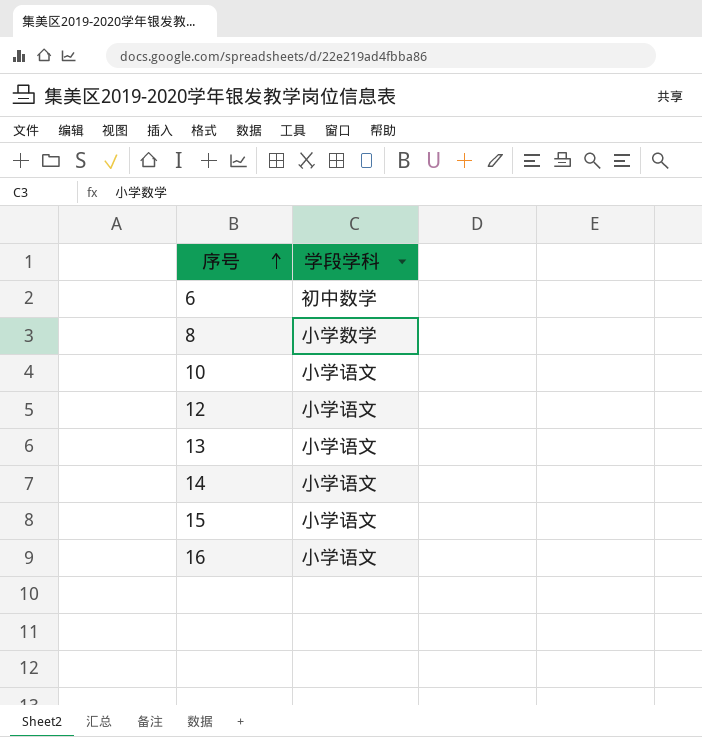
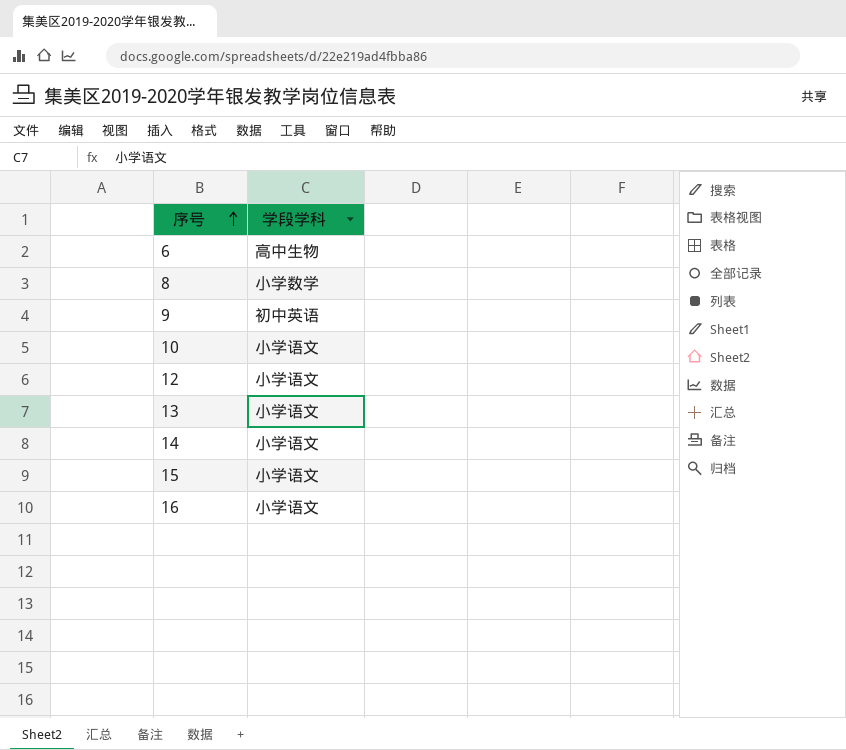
6 | 学段学科: 初中数学 -> 高中生物
row 9: none -> 初中英语

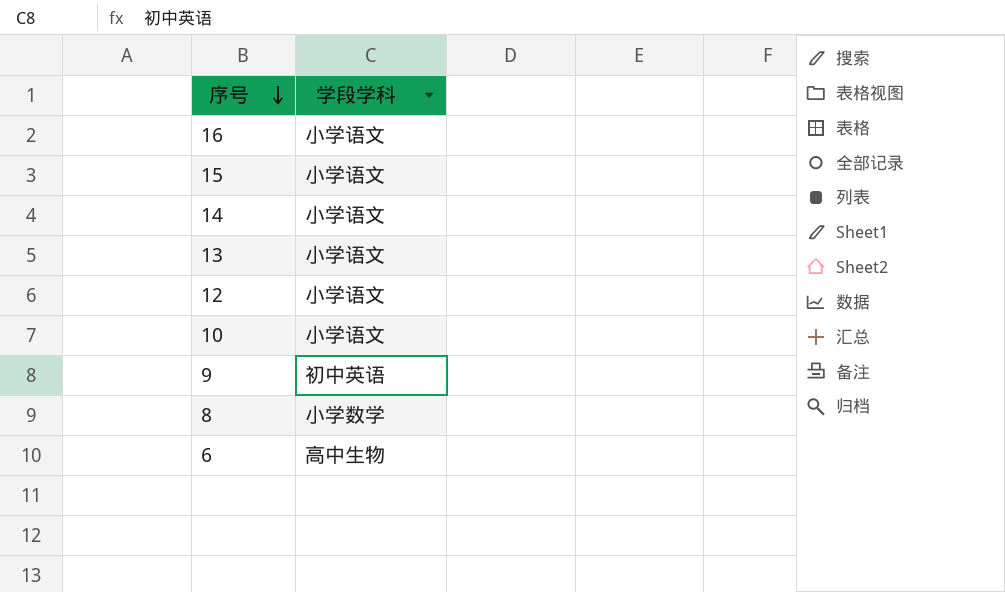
row order: 序号 ascending -> 序号 descending

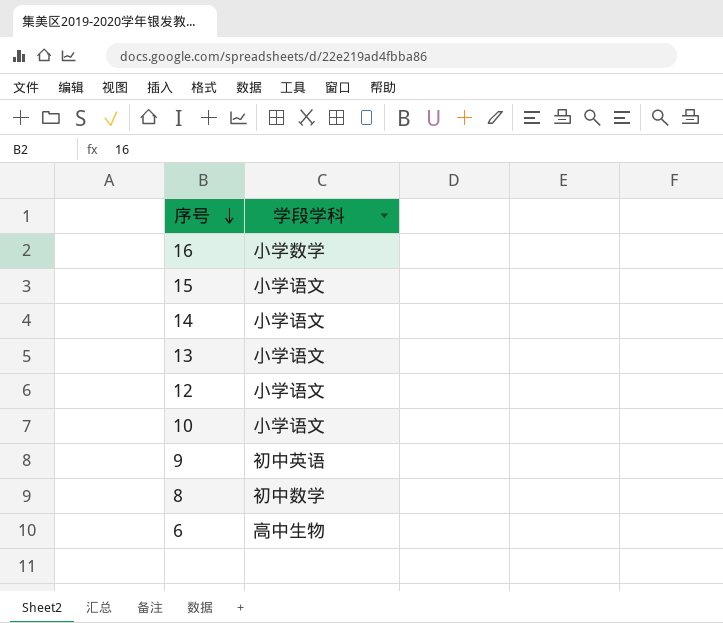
16 | 学段学科: 小学语文 -> 小学数学
8 | 学段学科: 小学数学 -> 初中数学

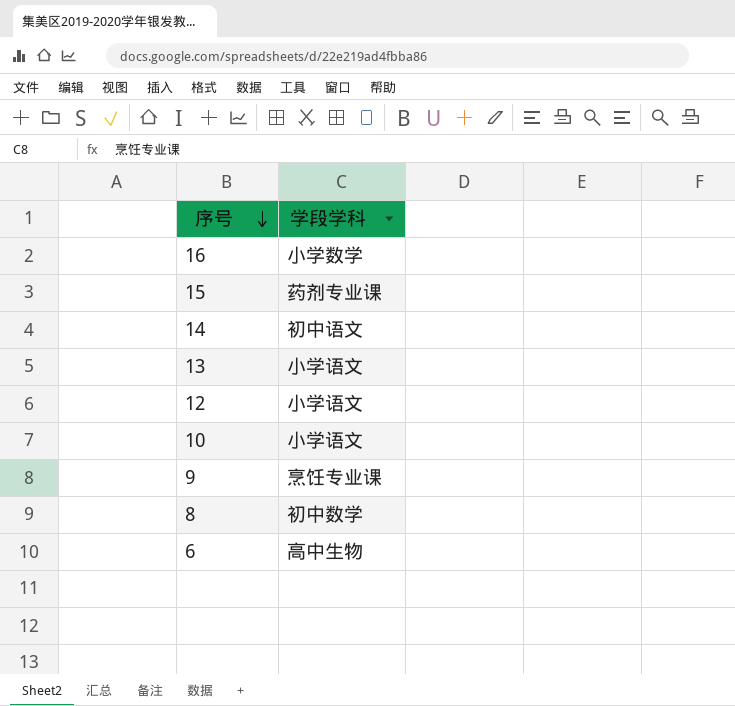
15 | 学段学科: 小学语文 -> 药剂专业课
14 | 学段学科: 小学语文 -> 初中语文
9 | 学段学科: 初中英语 -> 烹饪专业课

